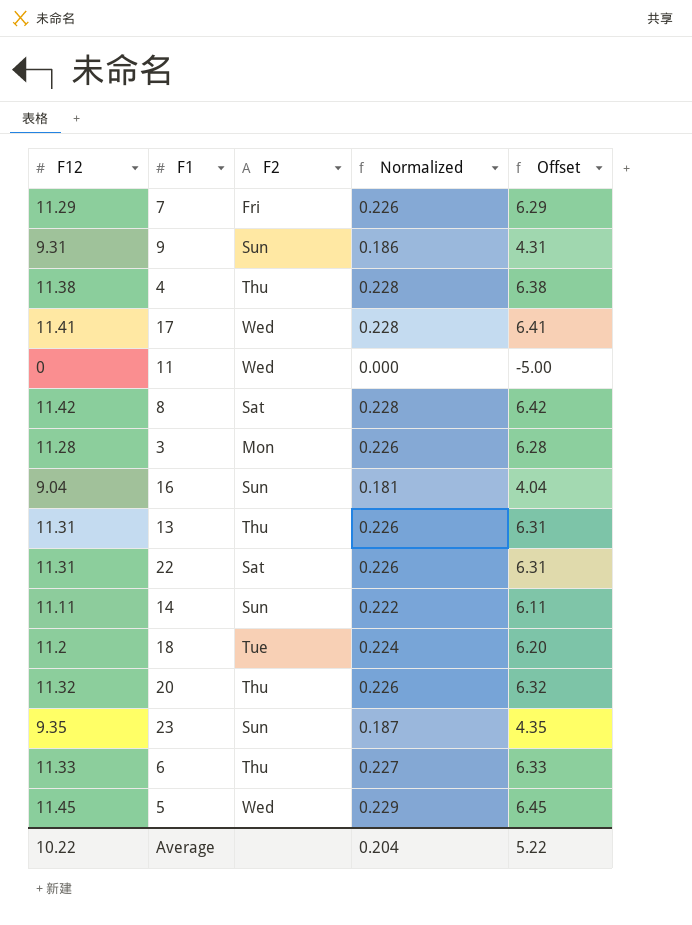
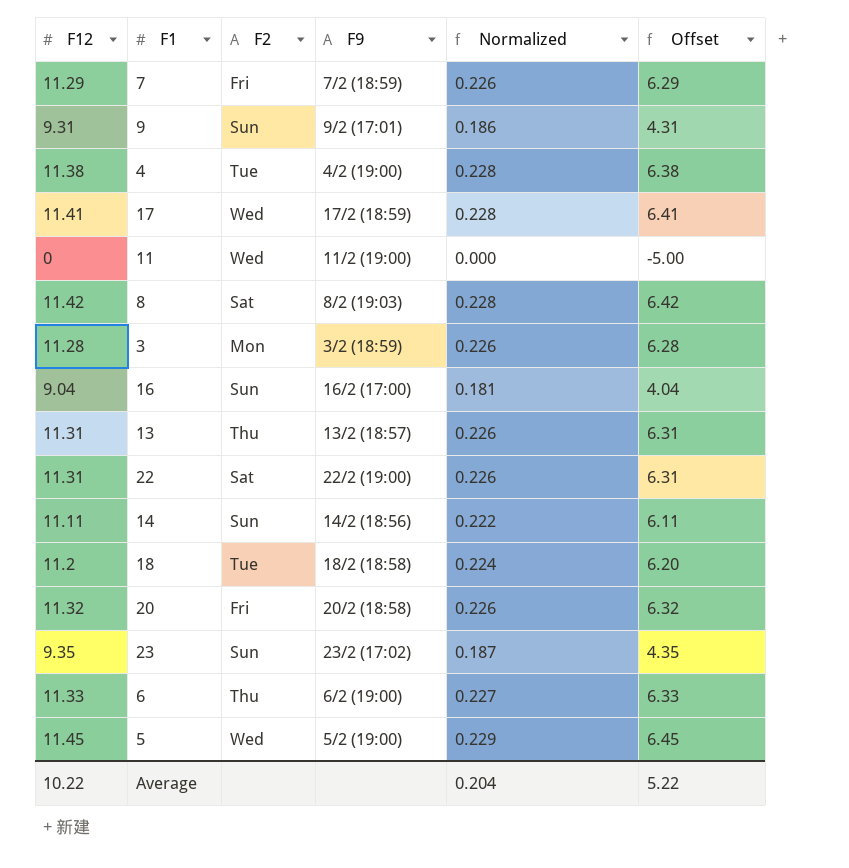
column F9 | position: none -> 4
4 | F2: Thu -> Tue
20 | F2: Thu -> Fri

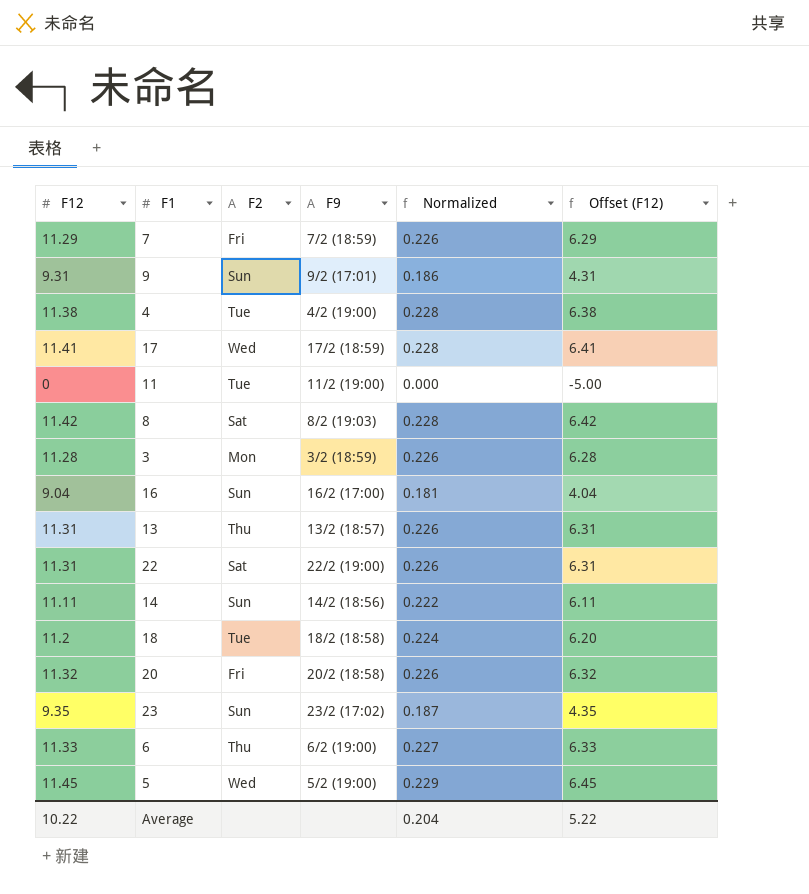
column name: Offset -> Offset (F12)
11 | F2: Wed -> Tue

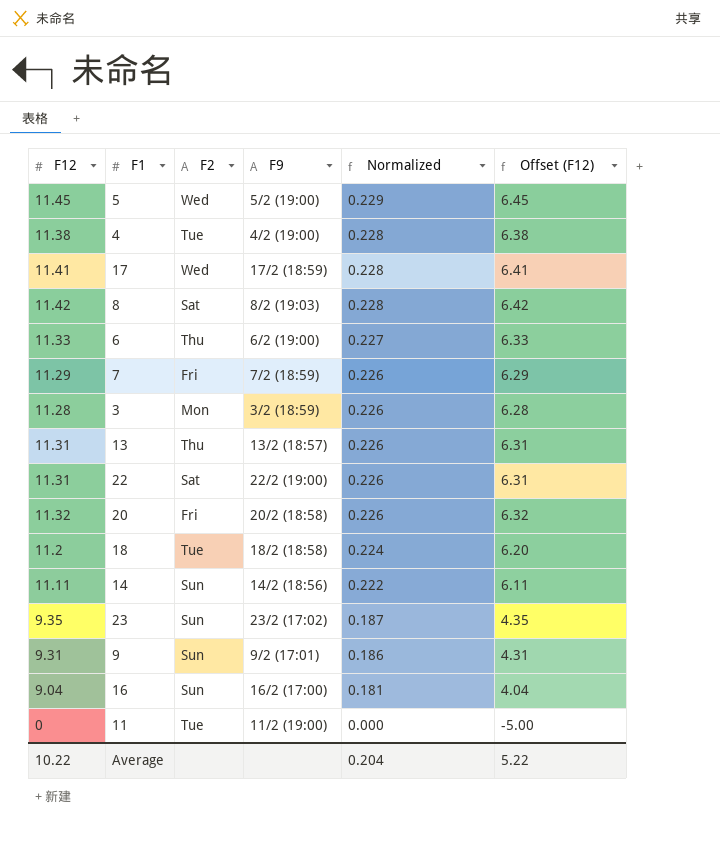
row order: none -> Normalized descending

